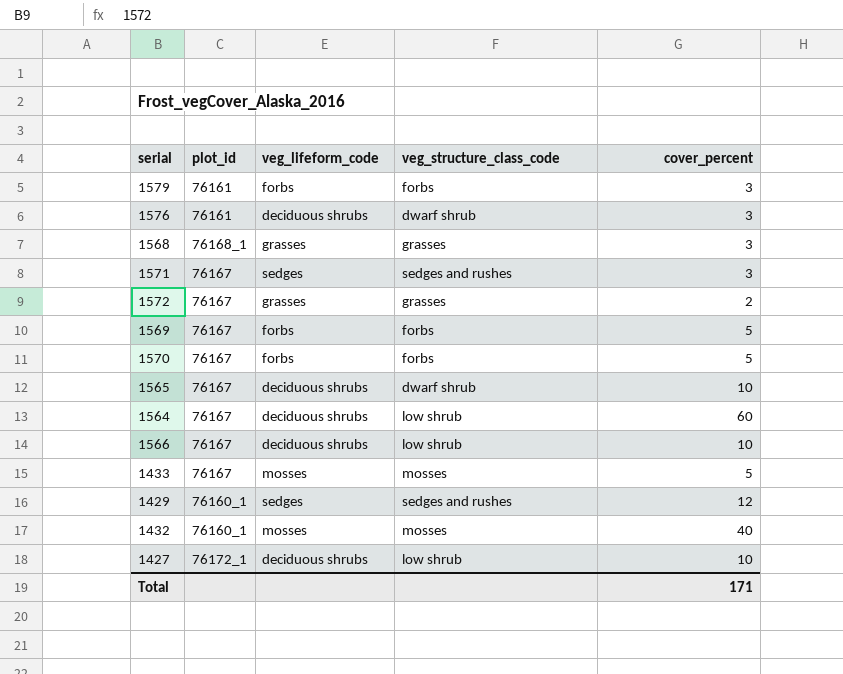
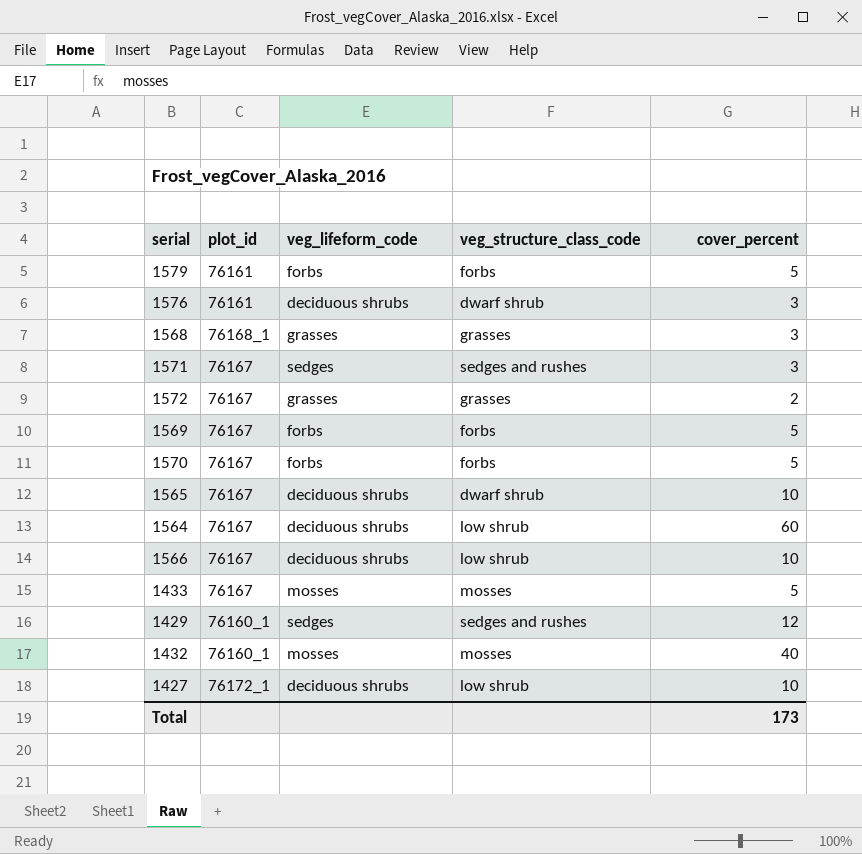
1579 | cover_percent: 3 -> 5
Total | cover_percent: 171 -> 173

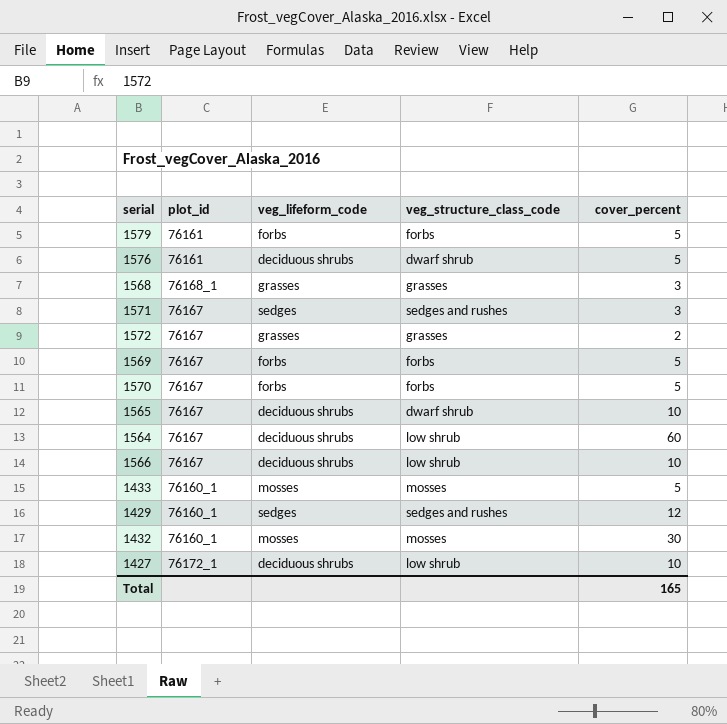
1576 | cover_percent: 3 -> 5
1433 | plot_id: 76167 -> 76160_1
1432 | cover_percent: 40 -> 30
Total | cover_percent: 173 -> 165

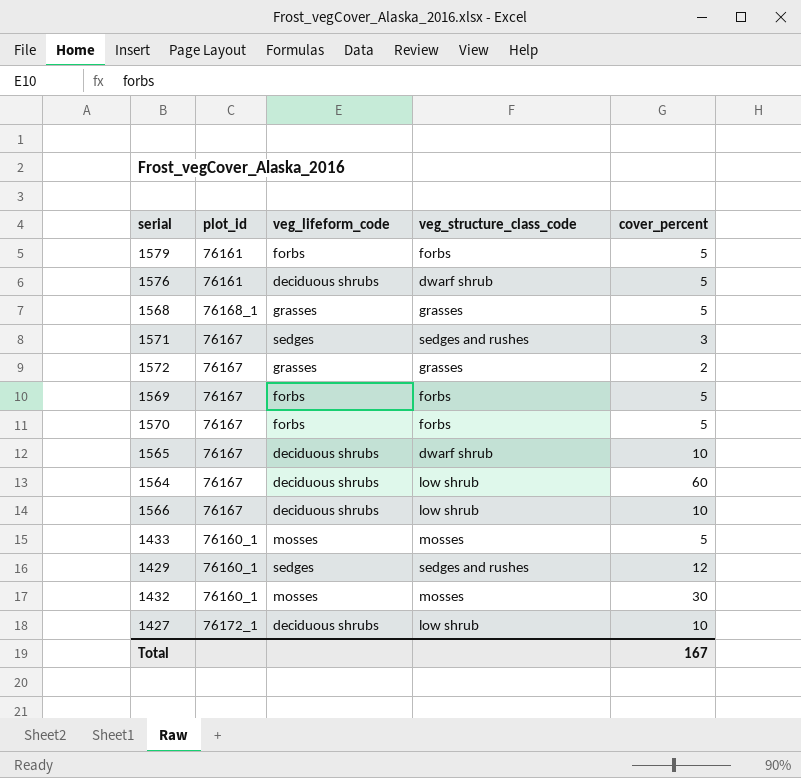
1568 | cover_percent: 3 -> 5
Total | cover_percent: 165 -> 167

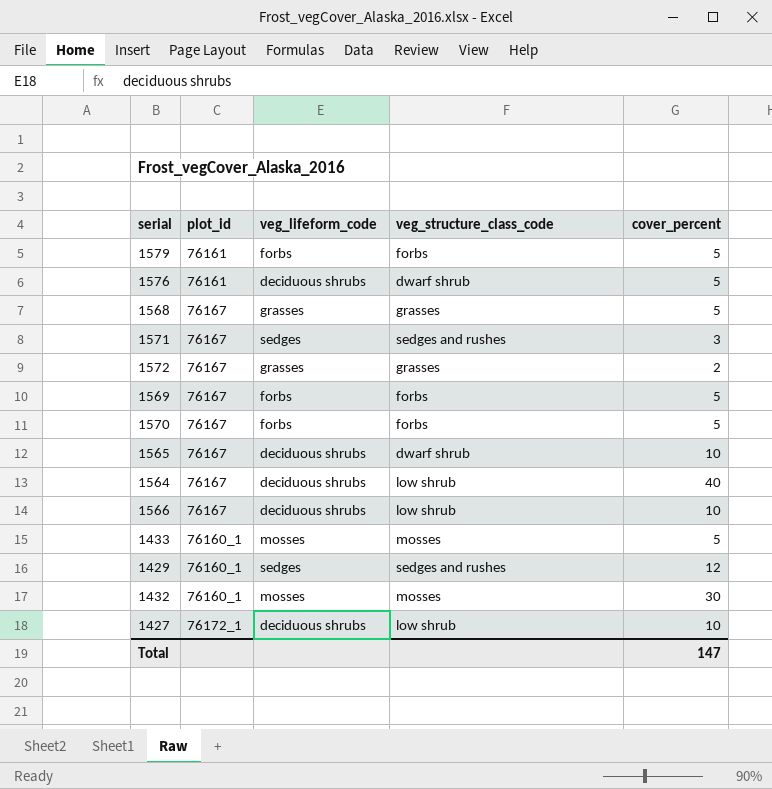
1568 | plot_id: 76168_1 -> 76167
1564 | cover_percent: 60 -> 40
Total | cover_percent: 167 -> 147

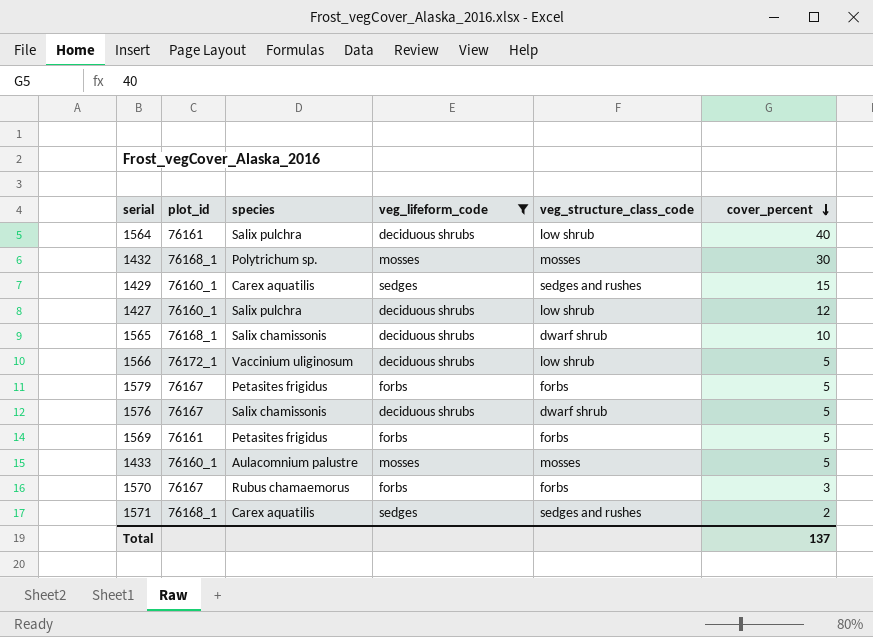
filter: none -> veg_lifeform_code != grasses
row order: none -> cover_percent descending
column species | position: none -> 3
1564 | plot_id: 76167 -> 76161
1432 | plot_id: 76160_1 -> 76168_1
1429 | cover_percent: 12 -> 15
1427 | plot_id: 76172_1 -> 76160_1
1427 | cover_percent: 10 -> 12
1565 | plot_id: 76167 -> 76168_1
1566 | plot_id: 76167 -> 76172_1
1566 | cover_percent: 10 -> 5
1579 | plot_id: 76161 -> 76167
1576 | plot_id: 76161 -> 76167
1569 | plot_id: 76167 -> 76161
1570 | cover_percent: 5 -> 3
1571 | plot_id: 76167 -> 76168_1
1571 | cover_percent: 3 -> 2
Total | cover_percent: 147 -> 137

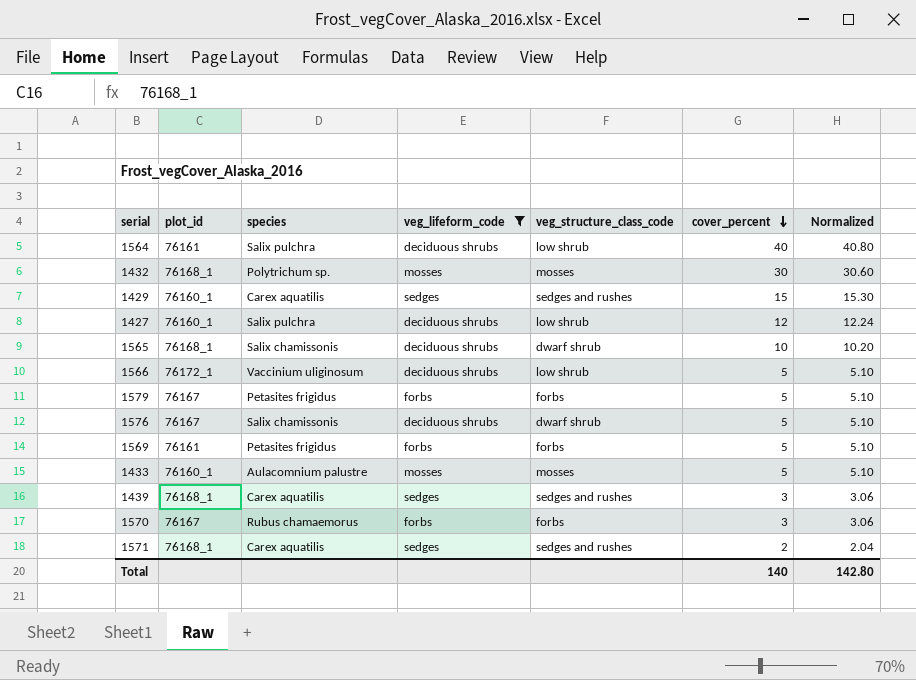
column Normalized | formula: none -> [cover_percent] * 1.02
row 1439: none -> 76168_1 | Carex aquatilis | sedges | sedges and rushes | 3 | 3.06
Total | cover_percent: 137 -> 140

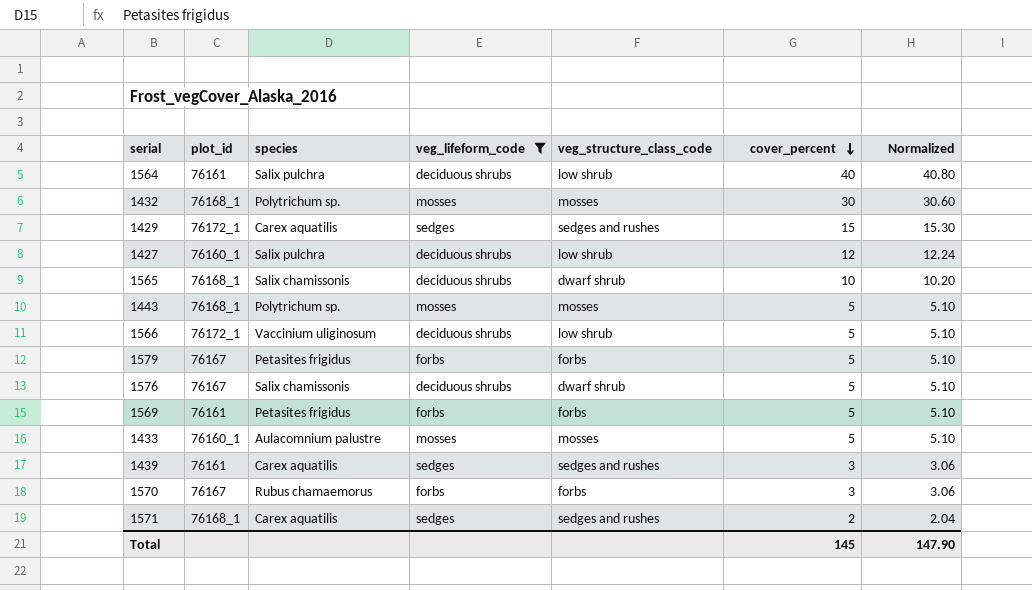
1429 | plot_id: 76160_1 -> 76172_1
row 1443: none -> 76168_1 | Polytrichum sp. | mosses | mosses | 5 | 5.10
1439 | plot_id: 76168_1 -> 76161
Total | cover_percent: 140 -> 145
Total | Normalized: 142.80 -> 147.90

